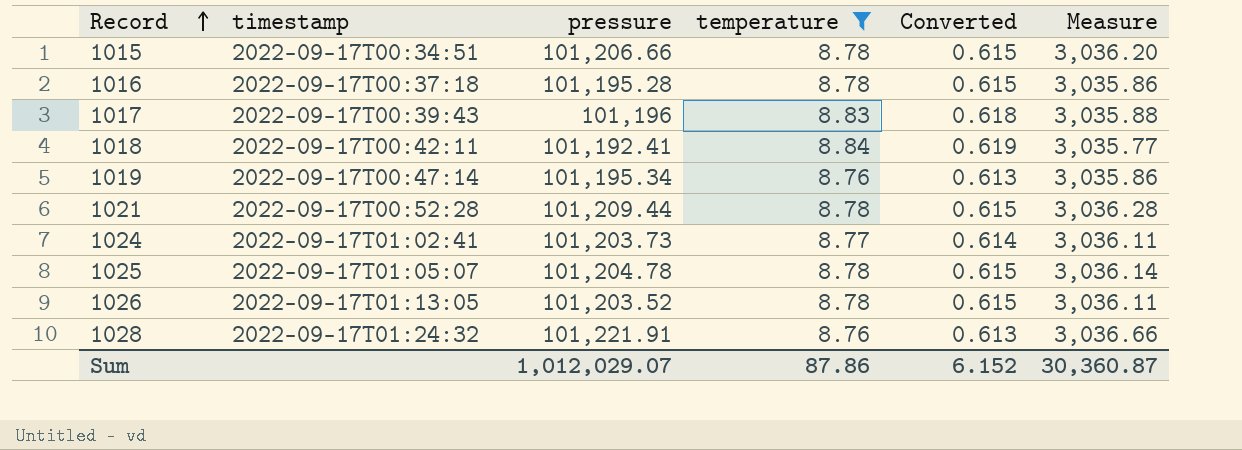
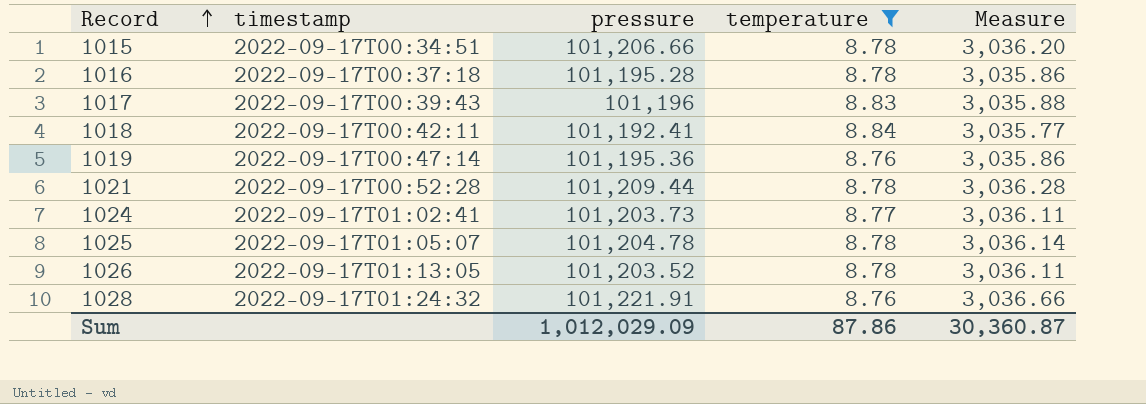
column Converted | formula: [temperature] * 0.07 -> none
1019 | pressure: 101,195.34 -> 101,195.36
Sum | pressure: 1,012,029.07 -> 1,012,029.09

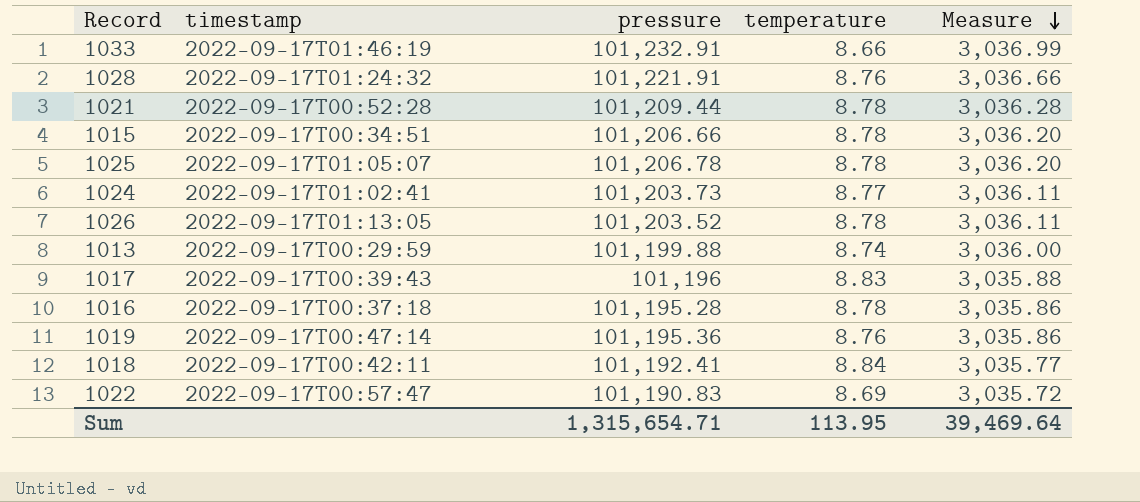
filter: temperature >= 8.76 -> none
row order: Record ascending -> Measure descending
1025 | pressure: 101,204.78 -> 101,206.78
1025 | Measure: 3,036.14 -> 3,036.20
Sum | pressure: 1,012,029.09 -> 1,315,654.71
Sum | temperature: 87.86 -> 113.95
Sum | Measure: 30,360.87 -> 39,469.64

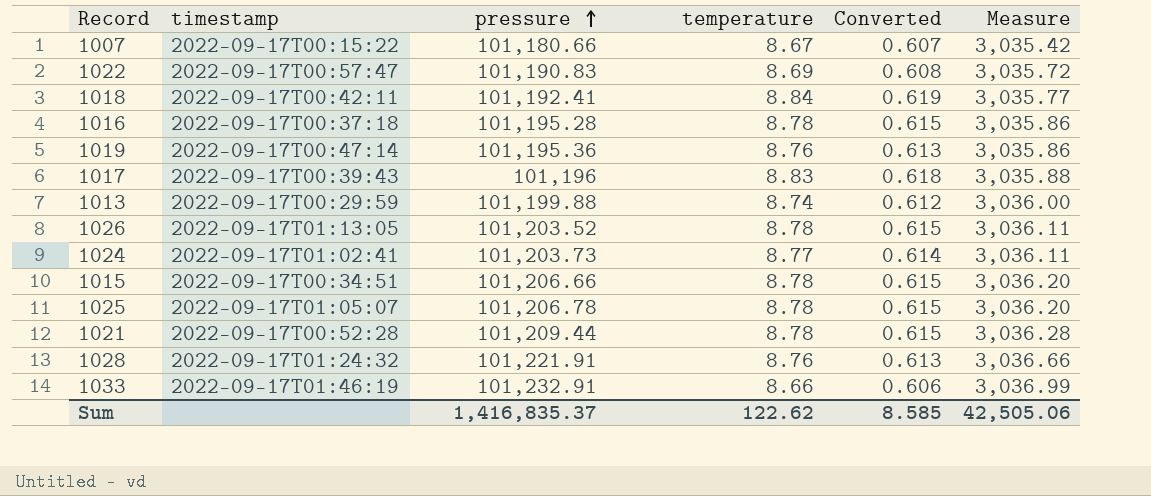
row order: Measure descending -> pressure ascending
column Converted | formula: none -> [temperature] * 0.07
row 1007: none -> 2022-09-17T00:15:22 | 101,180.66 | 8.67 | 0.607 | 3,035.42
Sum | pressure: 1,315,654.71 -> 1,416,835.37
Sum | temperature: 113.95 -> 122.62
Sum | Measure: 39,469.64 -> 42,505.06

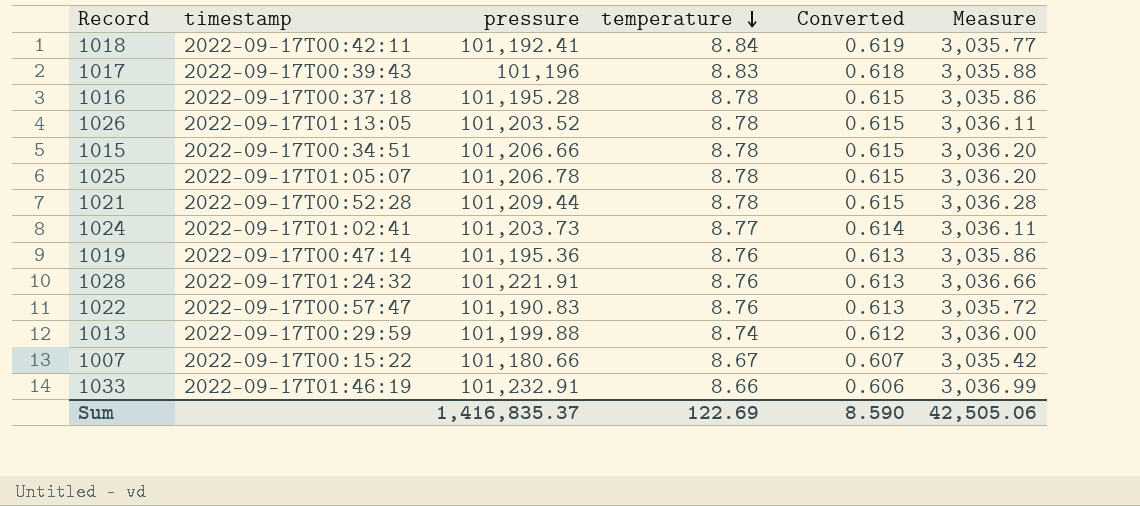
row order: pressure ascending -> temperature descending
1022 | temperature: 8.69 -> 8.76
1022 | Converted: 0.608 -> 0.613
Sum | temperature: 122.62 -> 122.69
Sum | Converted: 8.585 -> 8.590

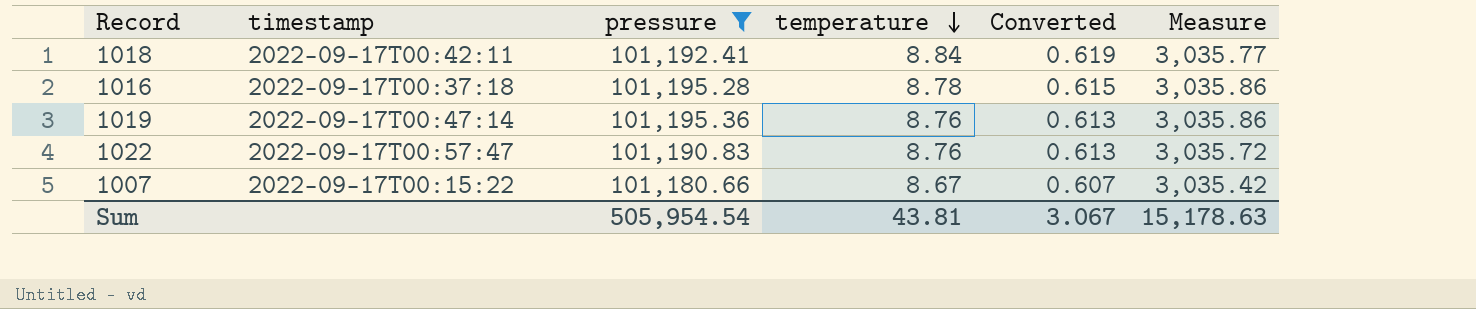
filter: none -> pressure <= 101,195.36
Sum | pressure: 1,416,835.37 -> 505,954.54
Sum | temperature: 122.69 -> 43.81
Sum | Converted: 8.590 -> 3.067
Sum | Measure: 42,505.06 -> 15,178.63

